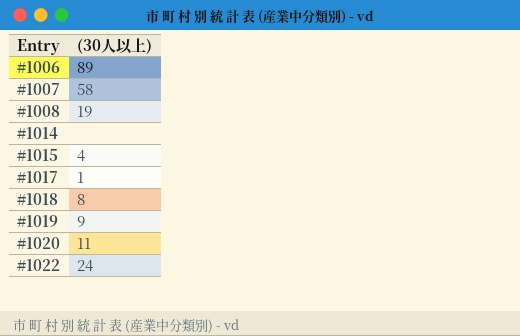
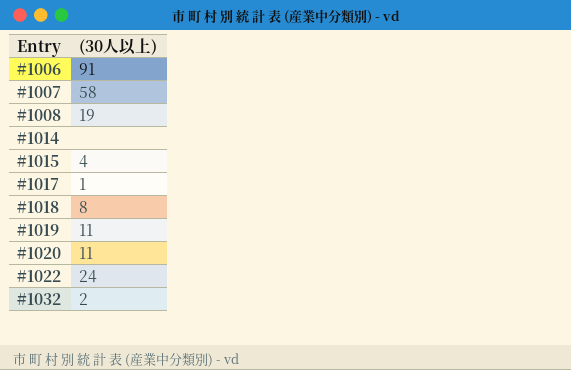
#1006 | (30人以上): 89 -> 91
#1019 | (30人以上): 9 -> 11
row #1032: none -> 2

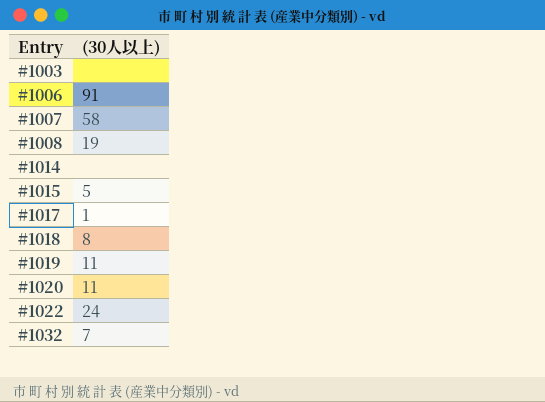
row #1003: none -> none
#1015 | (30人以上): 4 -> 5
#1032 | (30人以上): 2 -> 7

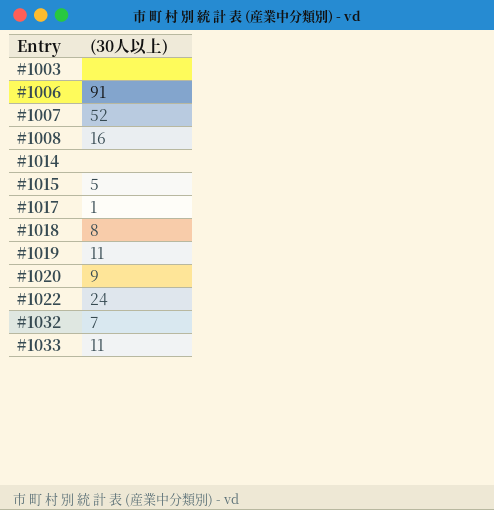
#1007 | (30人以上): 58 -> 52
#1008 | (30人以上): 19 -> 16
#1020 | (30人以上): 11 -> 9
row #1033: none -> 11

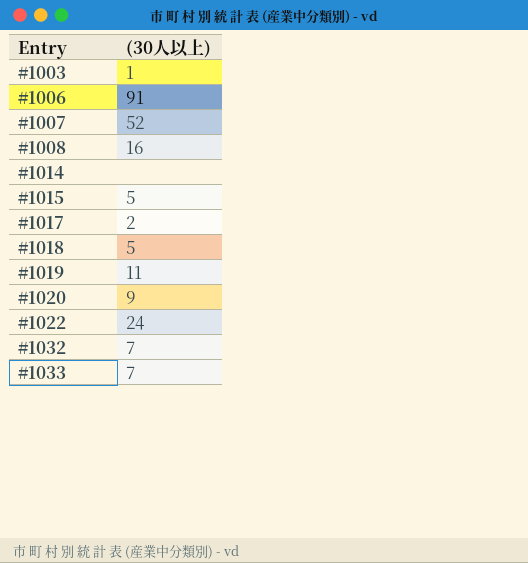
#1003 | (30人以上): none -> 1
#1017 | (30人以上): 1 -> 2
#1018 | (30人以上): 8 -> 5
#1033 | (30人以上): 11 -> 7

